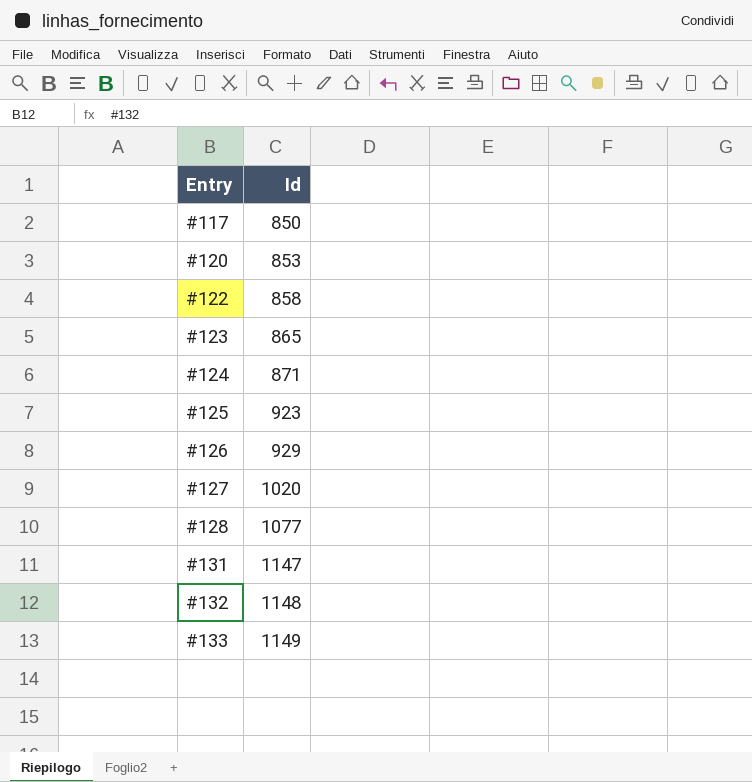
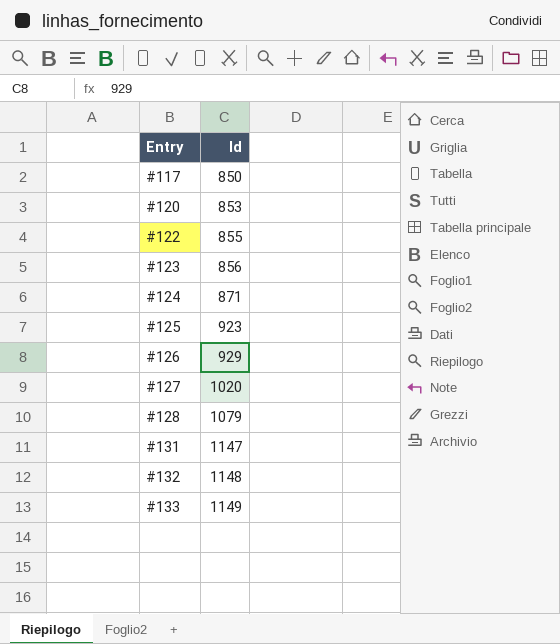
#122 | Id: 858 -> 855
#123 | Id: 865 -> 856
#128 | Id: 1077 -> 1079

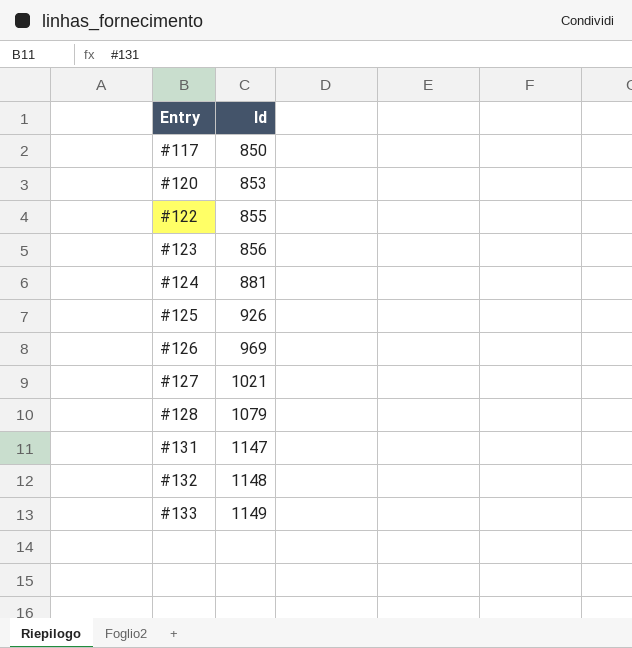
#124 | Id: 871 -> 881
#125 | Id: 923 -> 926
#126 | Id: 929 -> 969
#127 | Id: 1020 -> 1021

